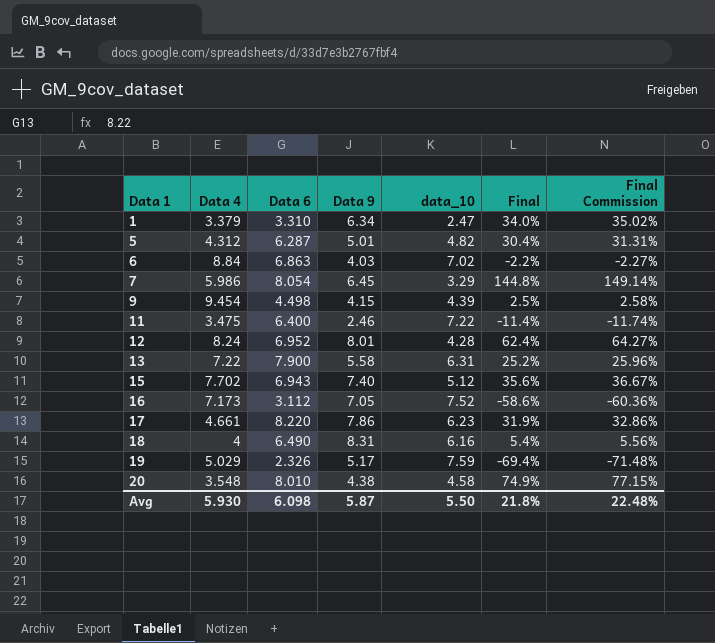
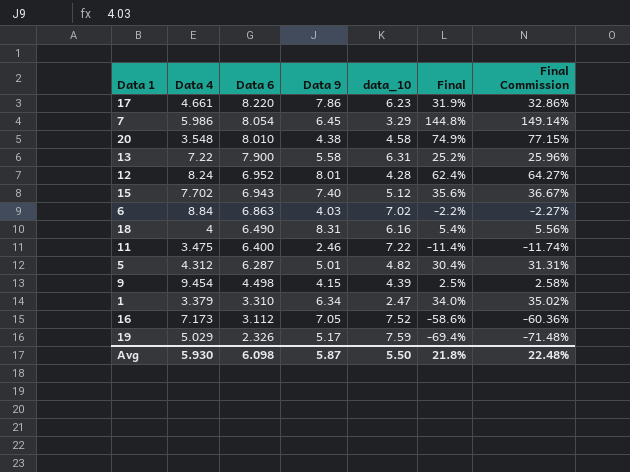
row order: Data 1 ascending -> Data 6 descending

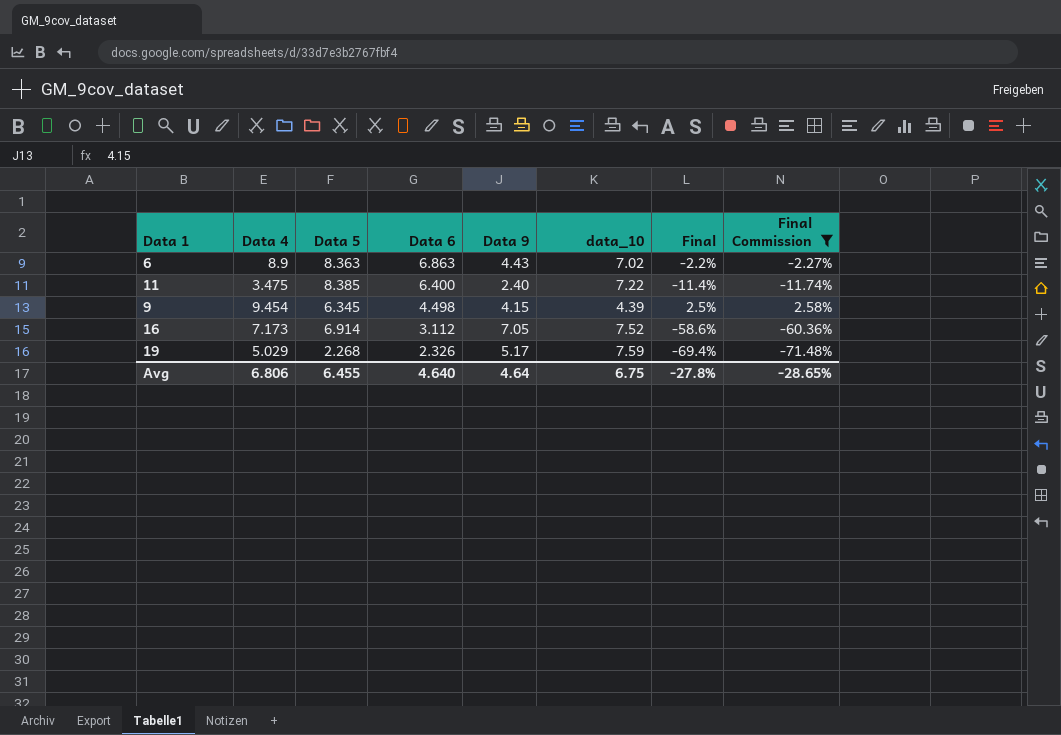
filter: none -> Final Commission <= 2.58%
column Data 5 | position: none -> 3
6 | Data 4: 8.84 -> 8.9
6 | Data 9: 4.03 -> 4.43
11 | Data 9: 2.46 -> 2.40
Avg | Data 4: 5.930 -> 6.806
Avg | Data 6: 6.098 -> 4.640
Avg | Data 9: 5.87 -> 4.64
Avg | data_10: 5.50 -> 6.75
Avg | Final: 21.8% -> -27.8%
Avg | Final Commission: 22.48% -> -28.65%

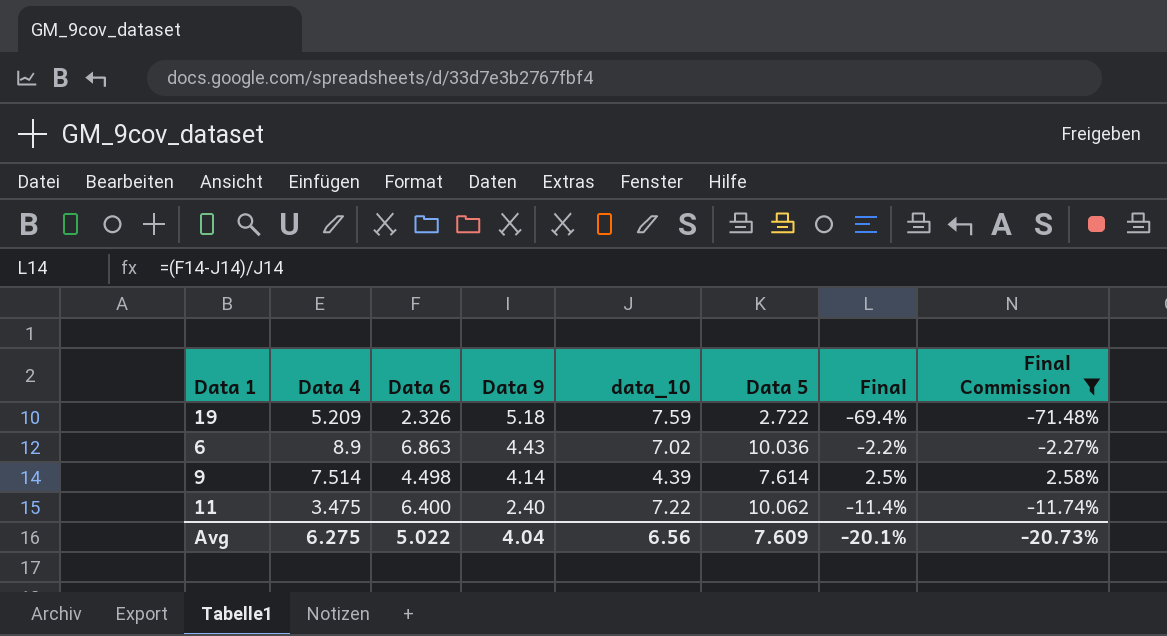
row order: Data 6 descending -> Data 9 descending
column Data 5 | position: 3 -> 6
row 16: 7.173 | 6.914 | 3.112 | 7.05 | 7.52 | -58.6% | -60.36% -> none
19 | Data 4: 5.029 -> 5.209
19 | Data 9: 5.17 -> 5.18
19 | Data 5: 2.268 -> 2.722
6 | Data 5: 8.363 -> 10.036
9 | Data 4: 9.454 -> 7.514
9 | Data 9: 4.15 -> 4.14
9 | Data 5: 6.345 -> 7.614
11 | Data 5: 8.385 -> 10.062
Avg | Data 4: 6.806 -> 6.275
Avg | Data 6: 4.640 -> 5.022
Avg | Data 9: 4.64 -> 4.04
Avg | data_10: 6.75 -> 6.56
Avg | Data 5: 6.455 -> 7.609
Avg | Final: -27.8% -> -20.1%
Avg | Final Commission: -28.65% -> -20.73%

